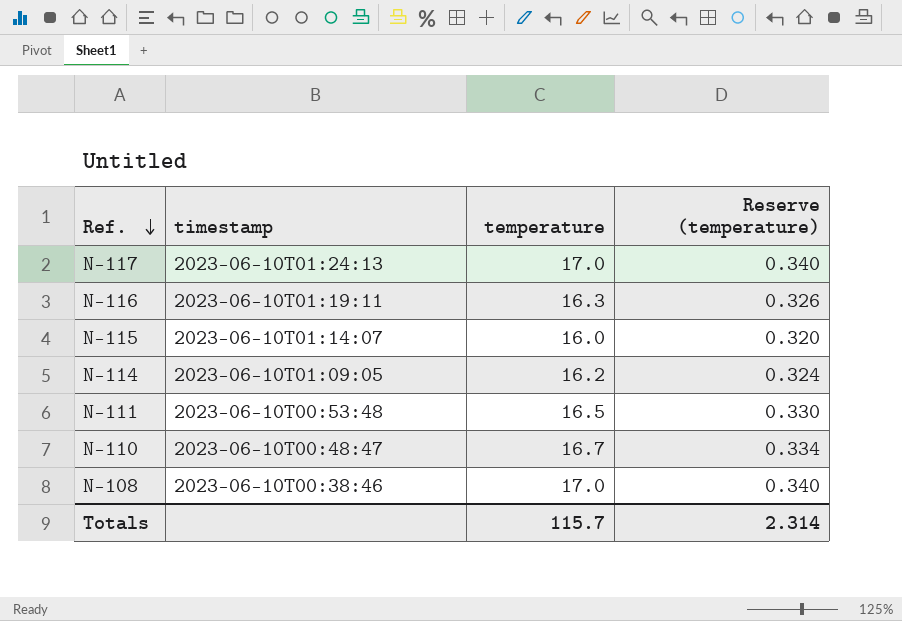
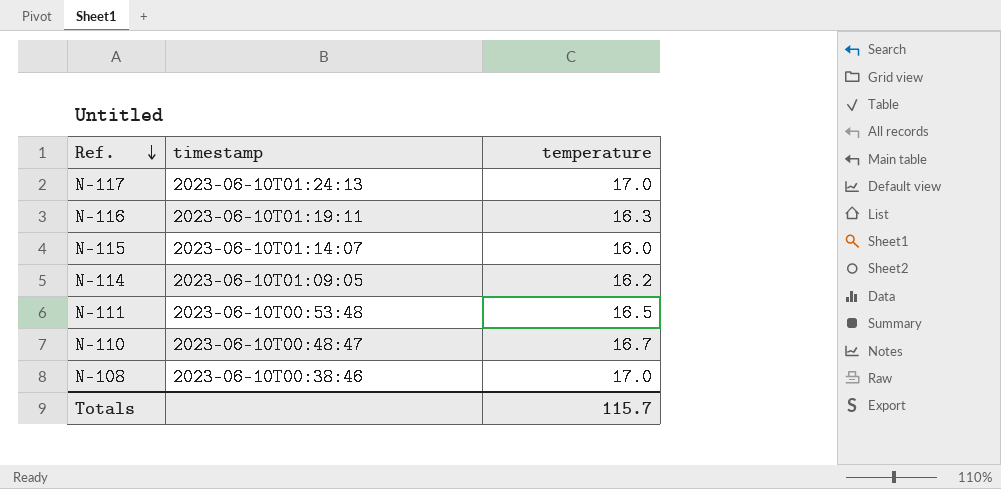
column Reserve (temperature) | formula: [temperature] * 0.02 -> none

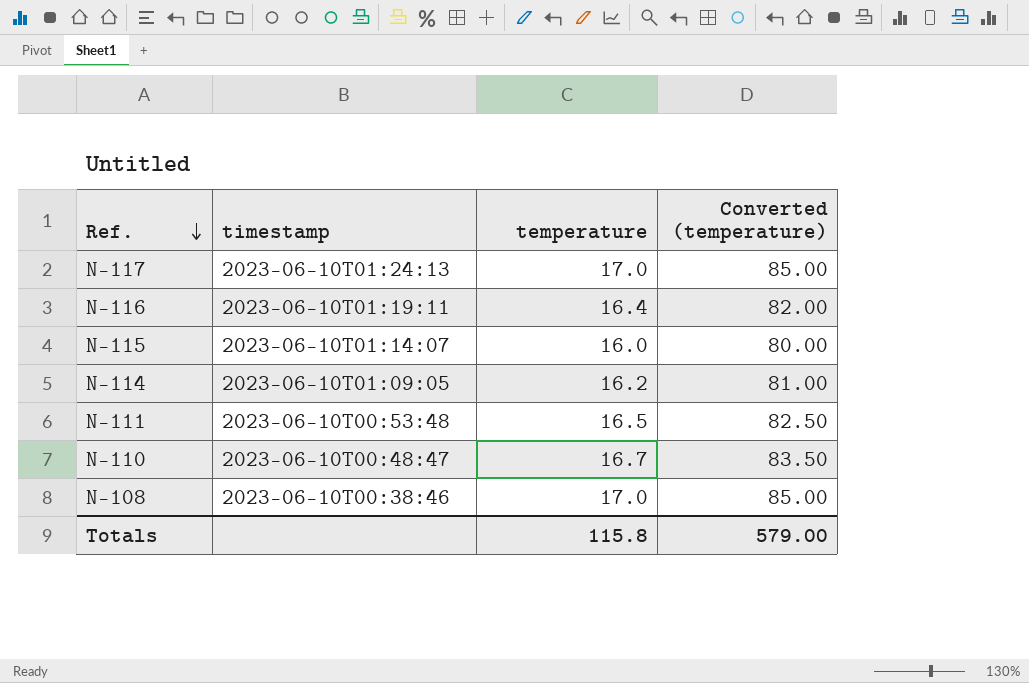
column Converted (temperature) | formula: none -> [temperature] * 5
N-116 | temperature: 16.3 -> 16.4
Totals | temperature: 115.7 -> 115.8

